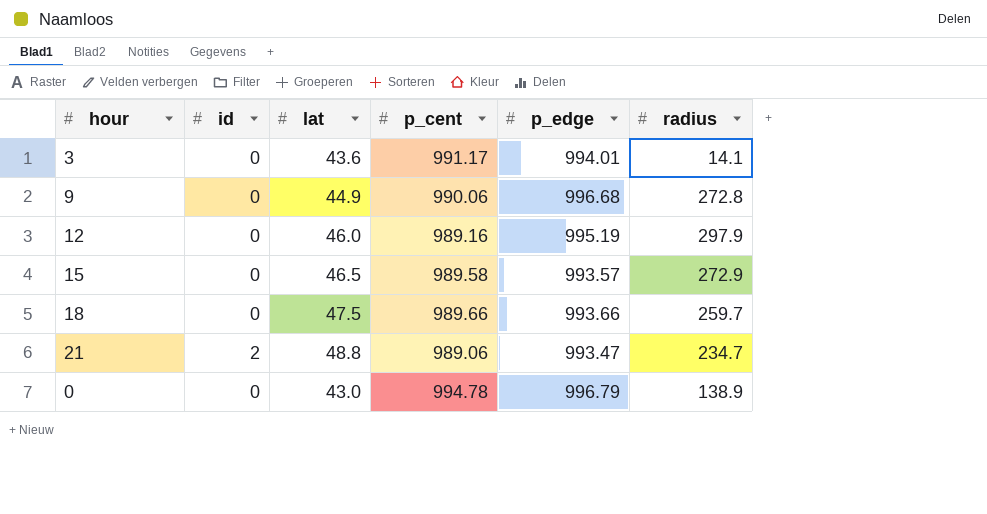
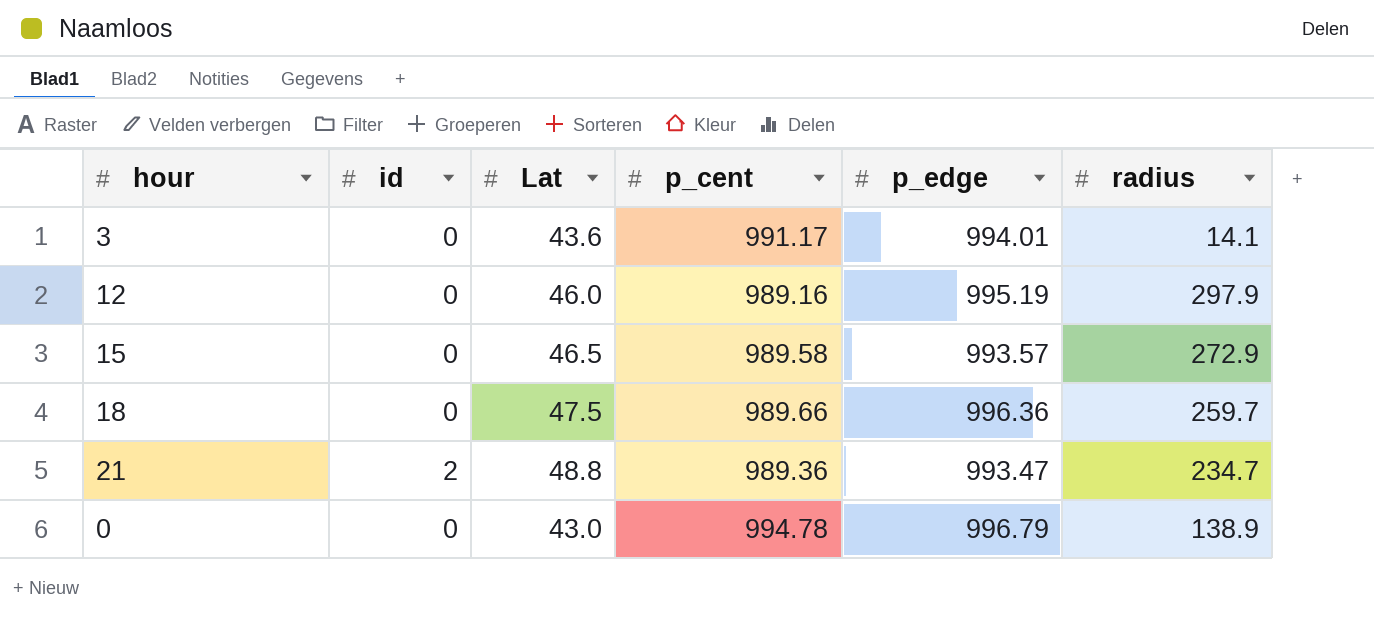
column name: lat -> Lat
row 9: 0 | 44.9 | 990.06 | 996.68 | 272.8 -> none
18 | p_edge: 993.66 -> 996.36
21 | p_cent: 989.06 -> 989.36

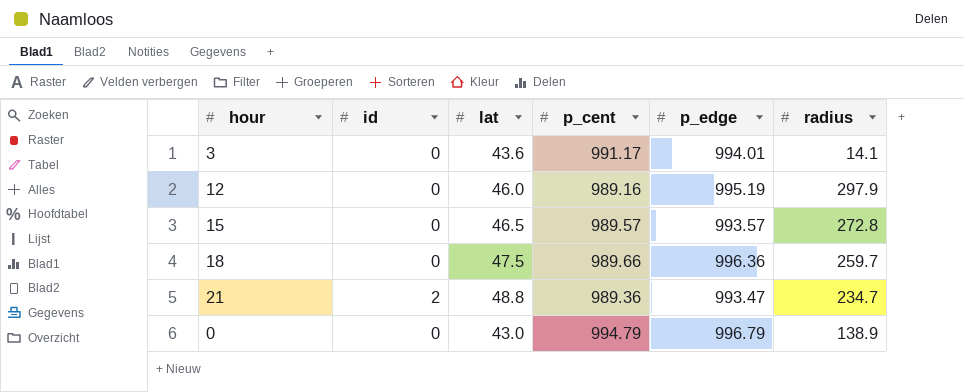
column name: Lat -> lat
15 | p_cent: 989.58 -> 989.57
15 | radius: 272.9 -> 272.8
0 | p_cent: 994.78 -> 994.79

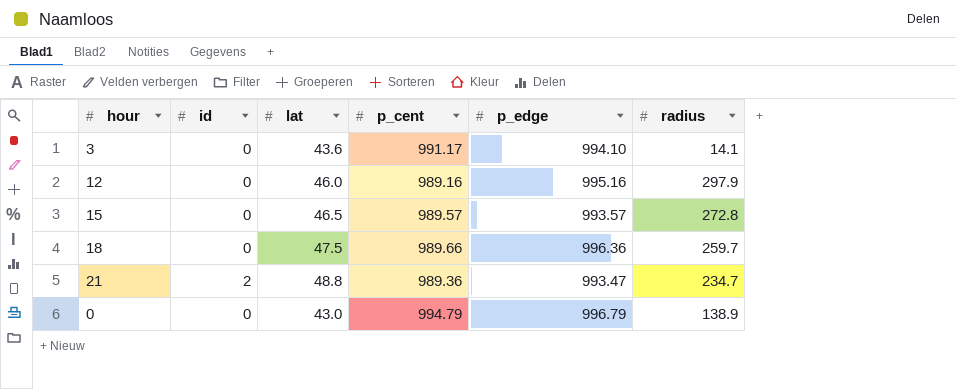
3 | p_edge: 994.01 -> 994.10
12 | p_edge: 995.19 -> 995.16

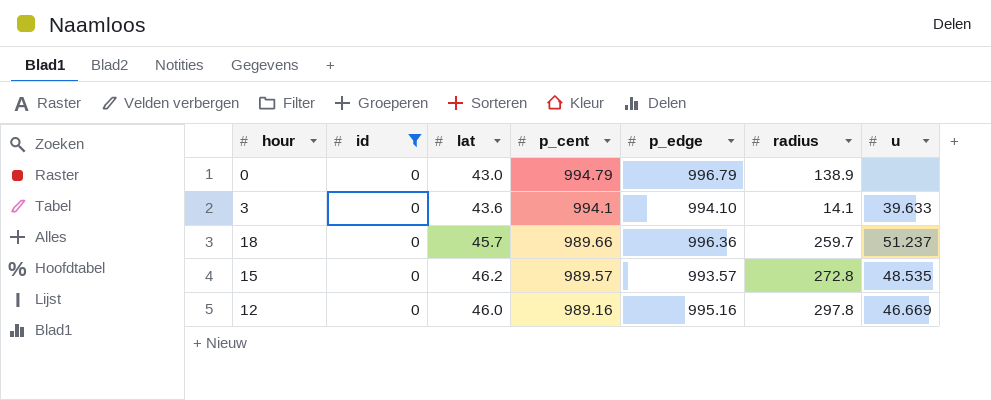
filter: none -> id = 0
row order: none -> p_cent descending
column u | position: none -> 7
3 | p_cent: 991.17 -> 994.1
18 | lat: 47.5 -> 45.7
15 | lat: 46.5 -> 46.2
12 | radius: 297.9 -> 297.8

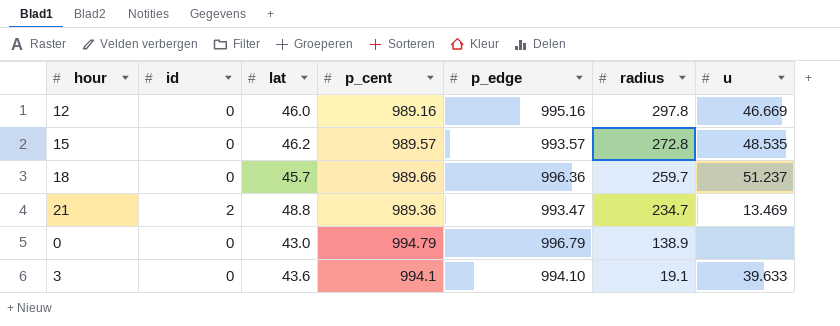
filter: id = 0 -> none
row order: p_cent descending -> radius descending
3 | radius: 14.1 -> 19.1

